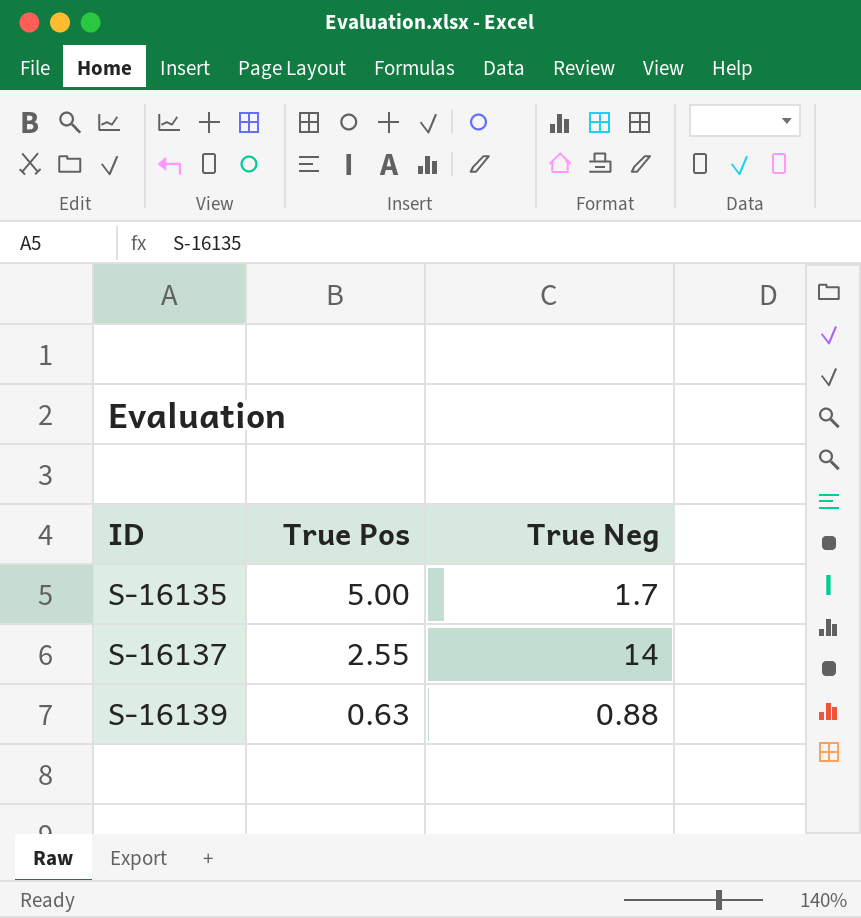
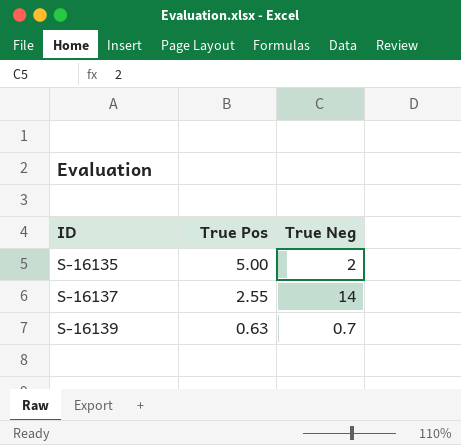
S-16135 | True Neg: 1.7 -> 2
S-16139 | True Neg: 0.88 -> 0.7

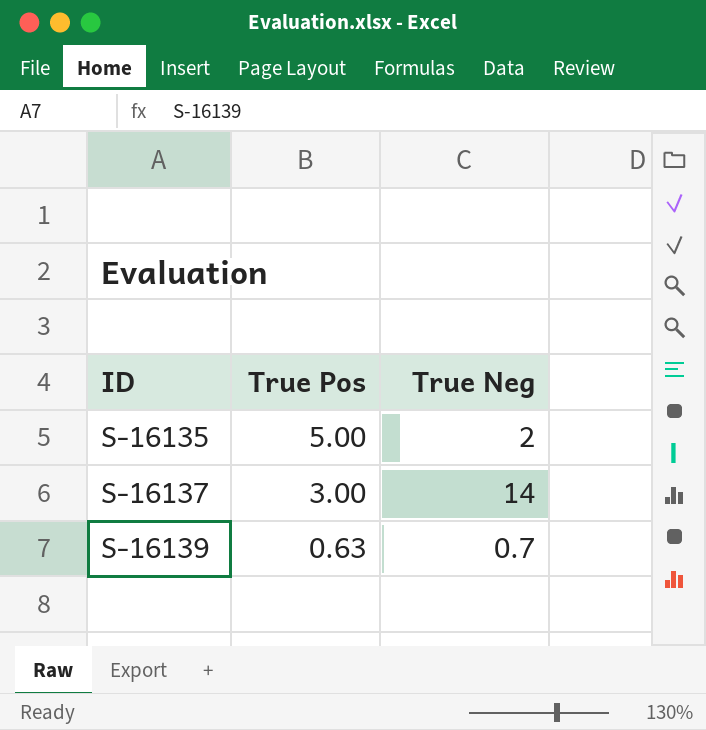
S-16137 | True Pos: 2.55 -> 3.00

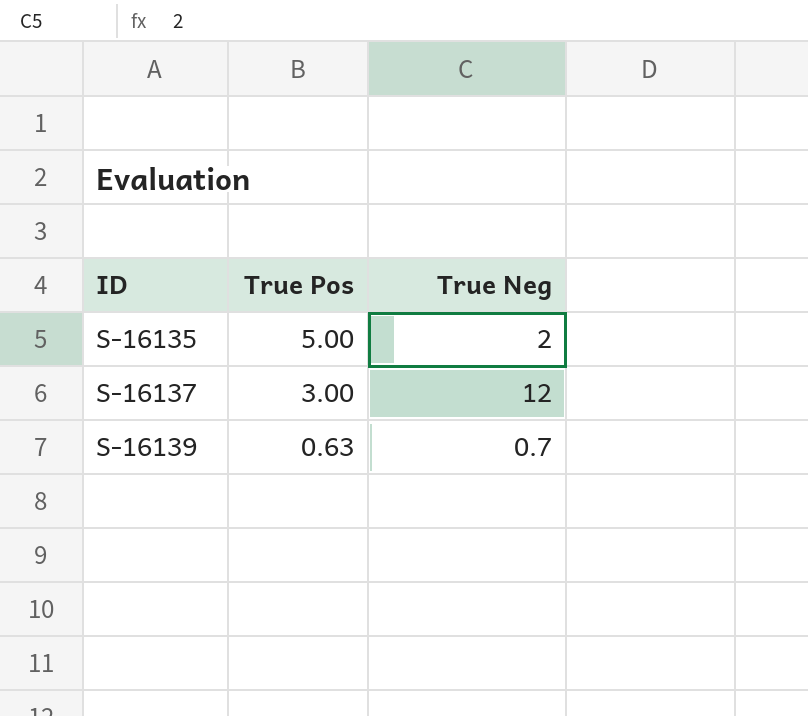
S-16137 | True Neg: 14 -> 12

